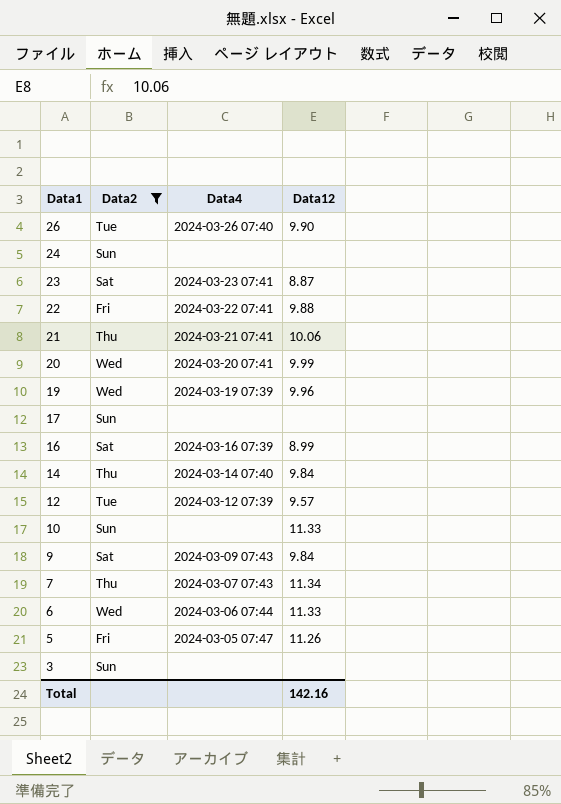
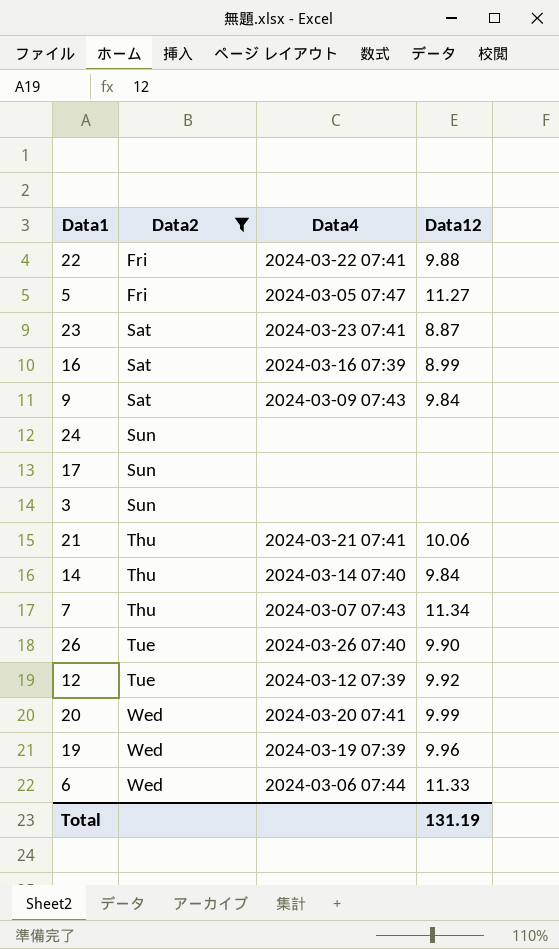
row order: Data1 descending -> Data2 ascending
row 10: Sun | none | 11.33 -> none
5 | Data12: 11.26 -> 11.27
12 | Data12: 9.57 -> 9.92
Total | Data12: 142.16 -> 131.19

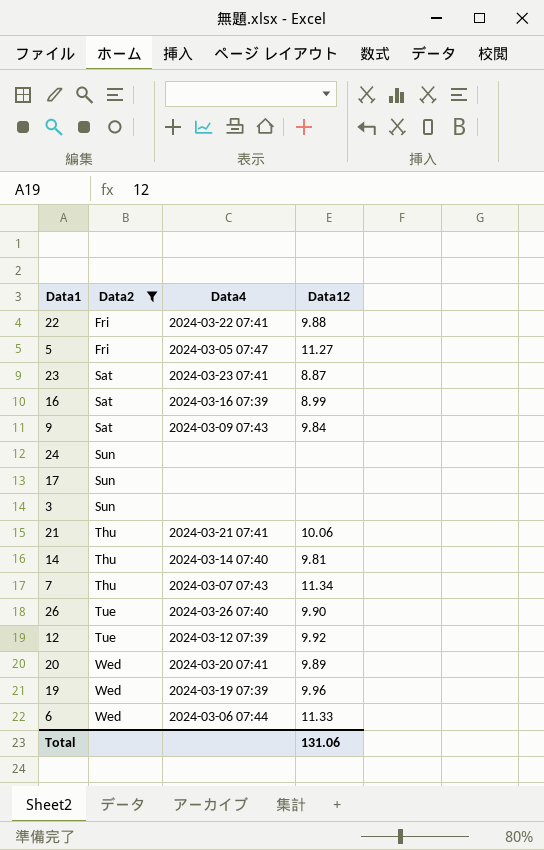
14 | Data12: 9.84 -> 9.81
20 | Data12: 9.99 -> 9.89
Total | Data12: 131.19 -> 131.06

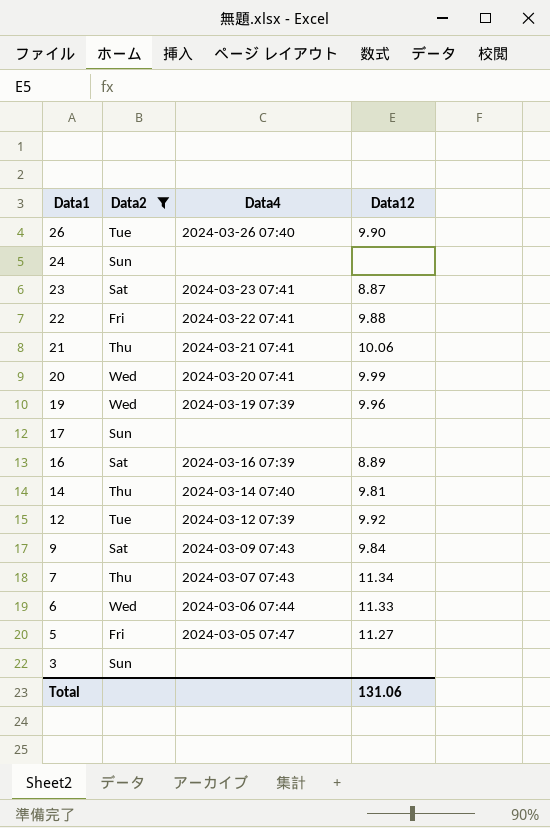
row order: Data2 ascending -> Data1 descending
20 | Data12: 9.89 -> 9.99
16 | Data12: 8.99 -> 8.89

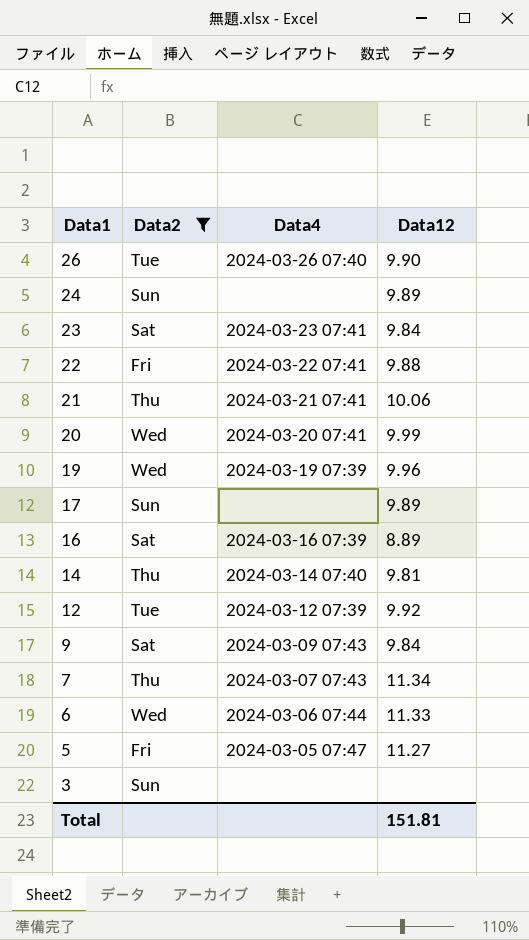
24 | Data12: none -> 9.89
23 | Data12: 8.87 -> 9.84
17 | Data12: none -> 9.89
Total | Data12: 131.06 -> 151.81

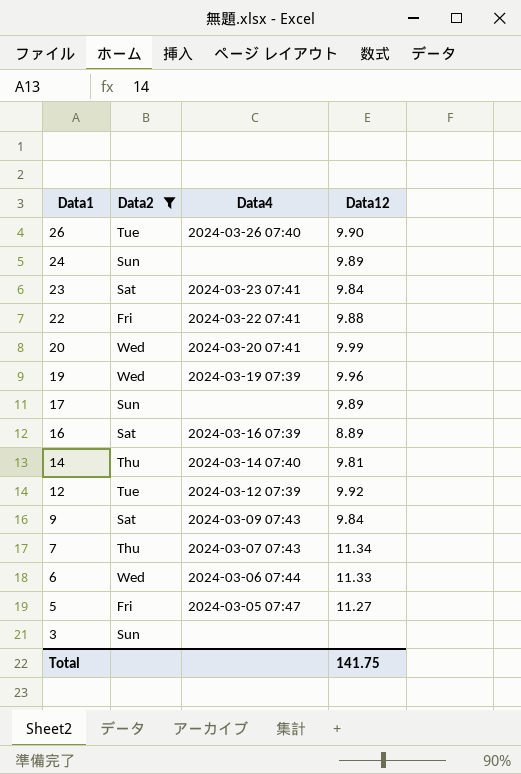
row 21: Thu | 2024-03-21 07:41 | 10.06 -> none
Total | Data12: 151.81 -> 141.75

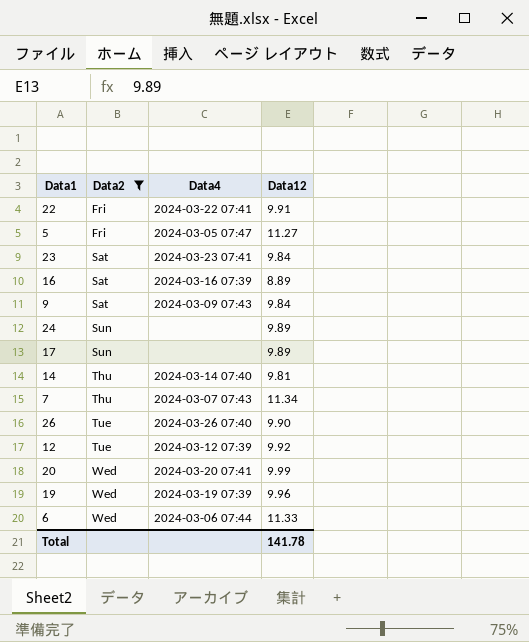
row order: Data1 descending -> Data2 ascending
row 3: Sun | none | none -> none
22 | Data12: 9.88 -> 9.91
Total | Data12: 141.75 -> 141.78

